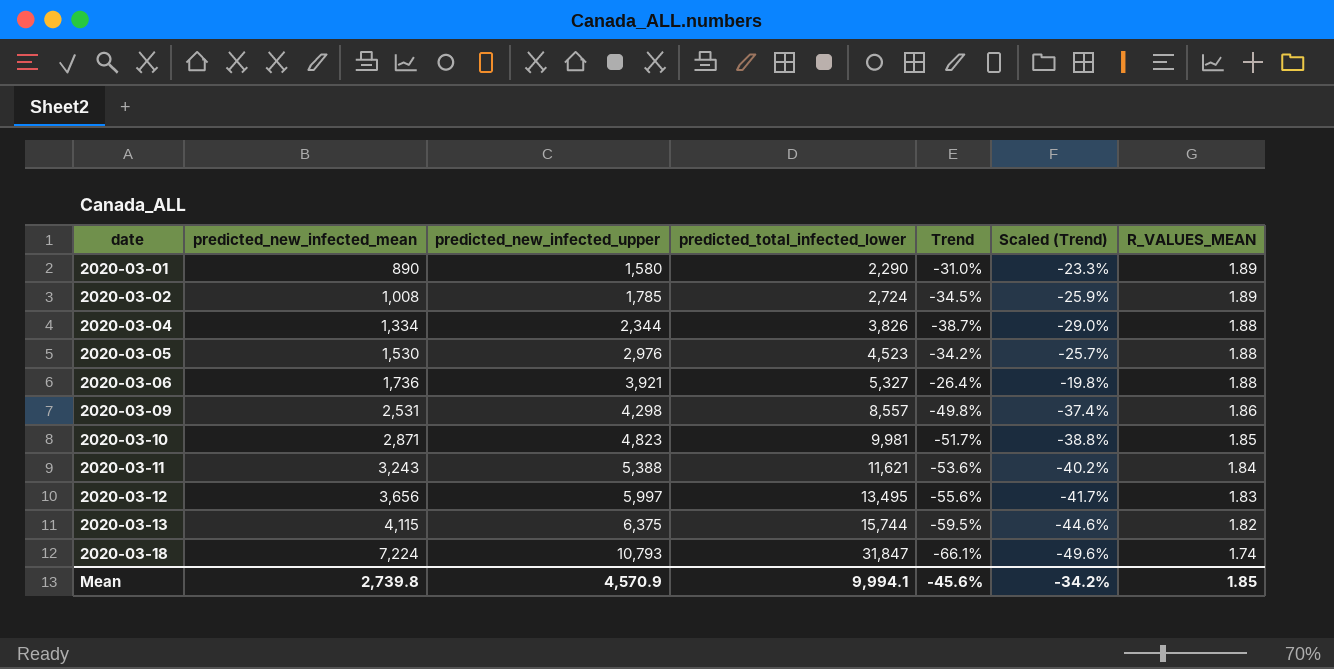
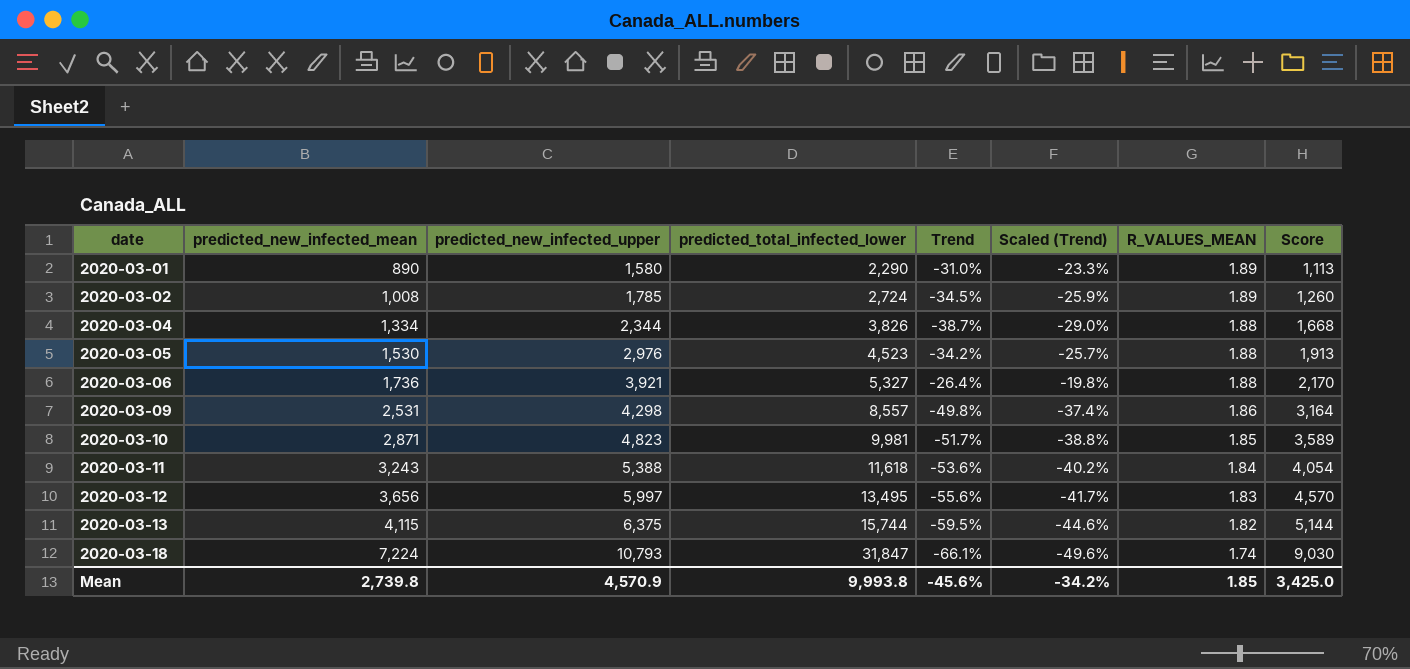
column Score | formula: none -> [predicted_new_infected_mean] * 1.25
2020-03-11 | predicted_total_infected_lower: 11,621 -> 11,618
Mean | predicted_total_infected_lower: 9,994.1 -> 9,993.8

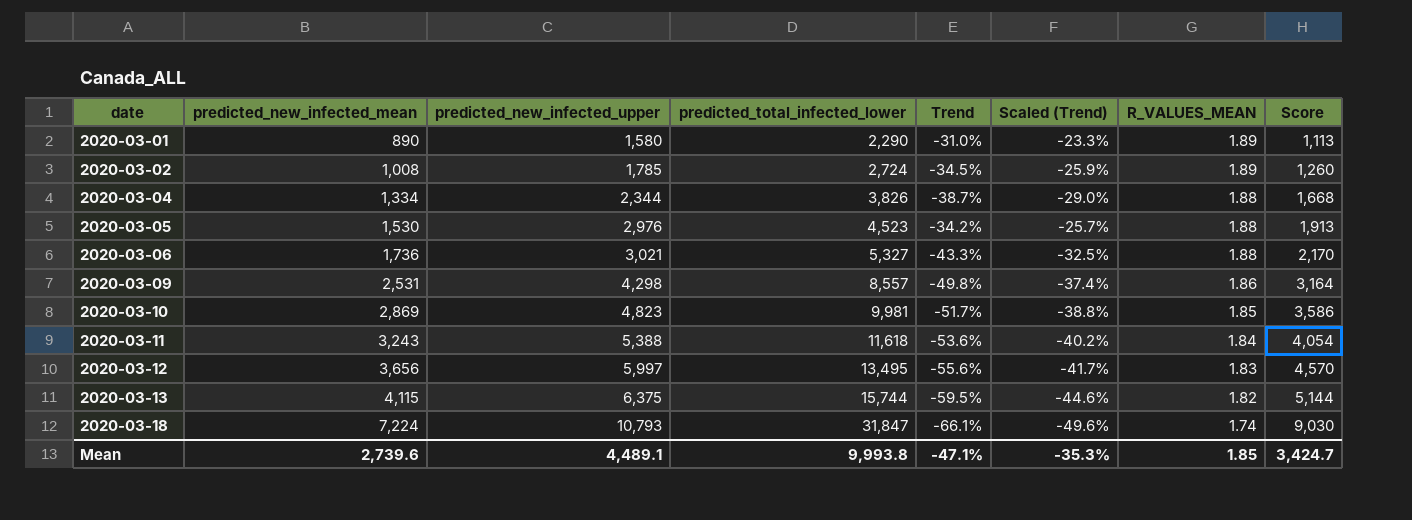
2020-03-06 | predicted_new_infected_upper: 3,921 -> 3,021
2020-03-06 | Trend: -26.4% -> -43.3%
2020-03-06 | Scaled (Trend): -19.8% -> -32.5%
2020-03-10 | predicted_new_infected_mean: 2,871 -> 2,869
2020-03-10 | Score: 3,589 -> 3,586
Mean | predicted_new_infected_mean: 2,739.8 -> 2,739.6
Mean | predicted_new_infected_upper: 4,570.9 -> 4,489.1
Mean | Trend: -45.6% -> -47.1%
Mean | Scaled (Trend): -34.2% -> -35.3%
Mean | Score: 3,425.0 -> 3,424.7

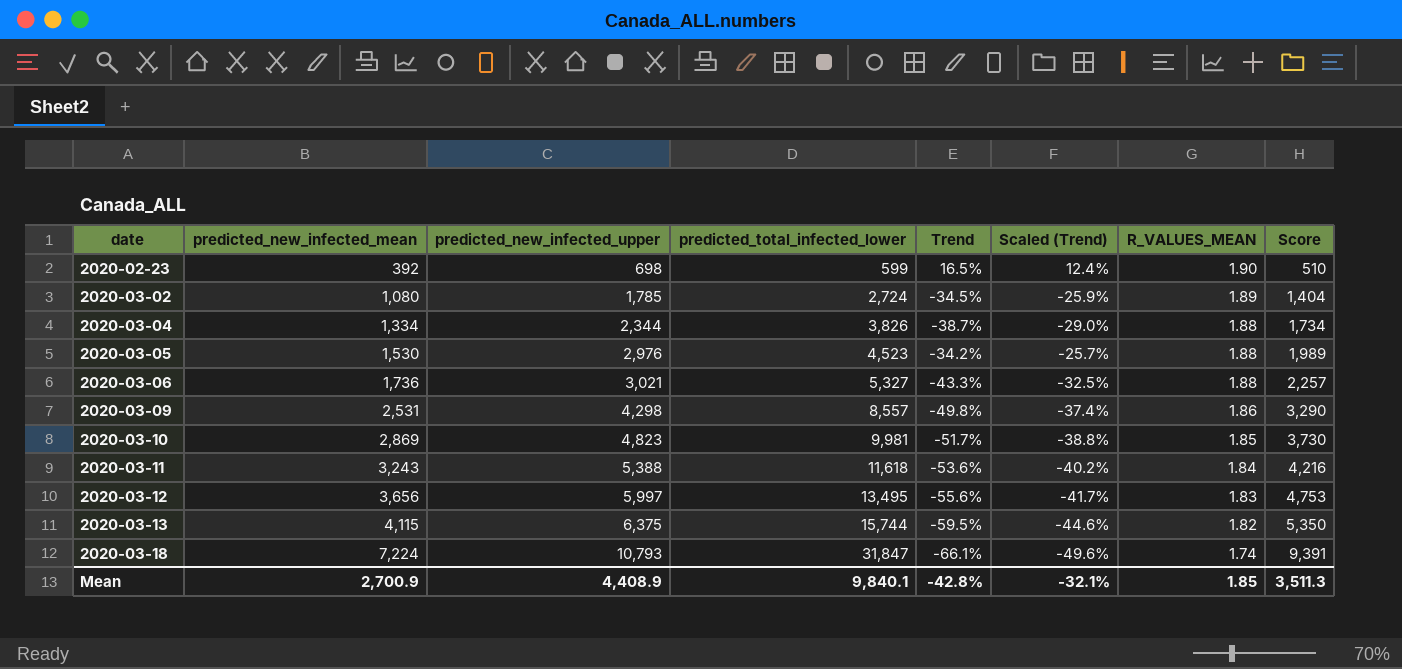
column Score | formula: [predicted_new_infected_mean] * 1.25 -> [predicted_new_infected_mean] * 1.3
row 2020-03-01: 890 | 1,580 | 2,290 | -31.0% | -23.3% | 1.89 | 1,113 -> none
row 2020-02-23: none -> 392 | 698 | 599 | 16.5% | 12.4% | 1.90 | 510
2020-03-02 | predicted_new_infected_mean: 1,008 -> 1,080
Mean | predicted_new_infected_mean: 2,739.6 -> 2,700.9
Mean | predicted_new_infected_upper: 4,489.1 -> 4,408.9
Mean | predicted_total_infected_lower: 9,993.8 -> 9,840.1
Mean | Trend: -47.1% -> -42.8%
Mean | Scaled (Trend): -35.3% -> -32.1%
Mean | Score: 3,424.7 -> 3,511.3

